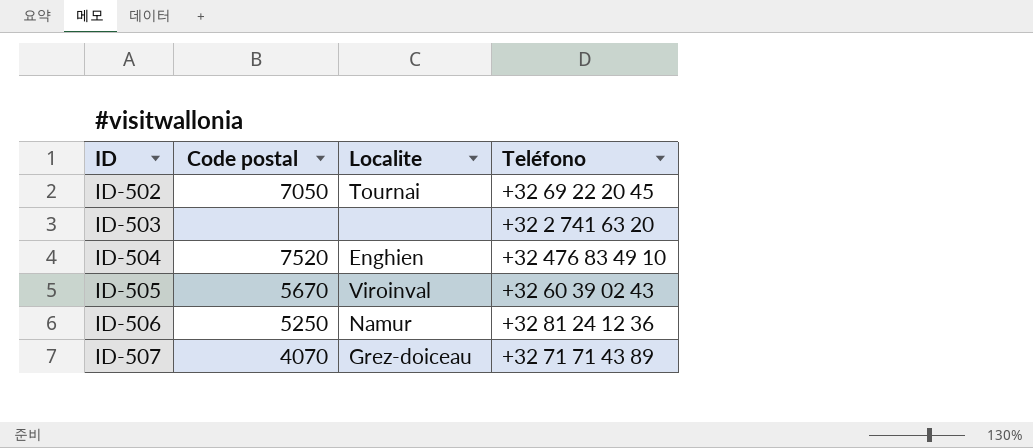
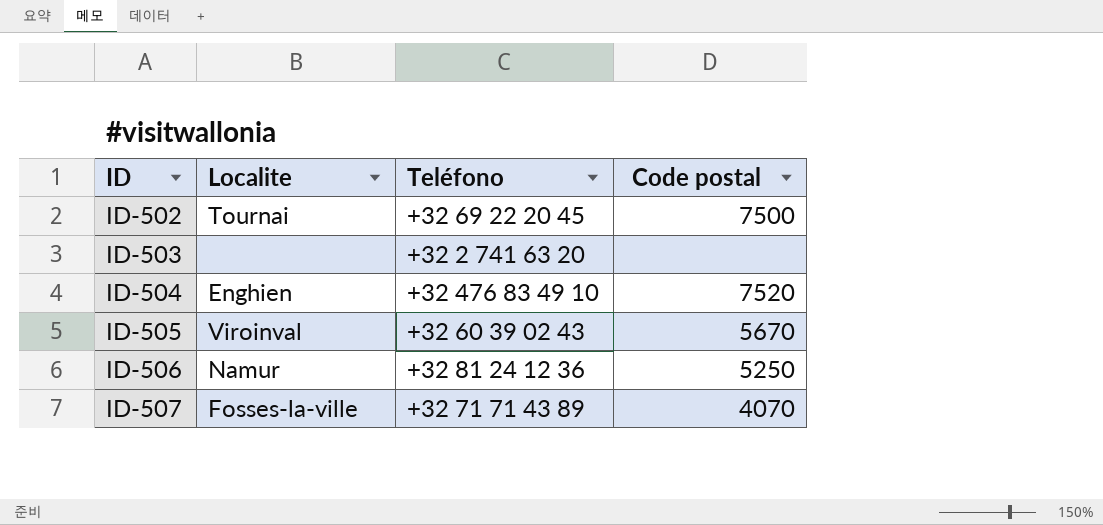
column Code postal | position: 2 -> 4
ID-502 | Code postal: 7050 -> 7500
ID-507 | Localite: Grez-doiceau -> Fosses-la-ville

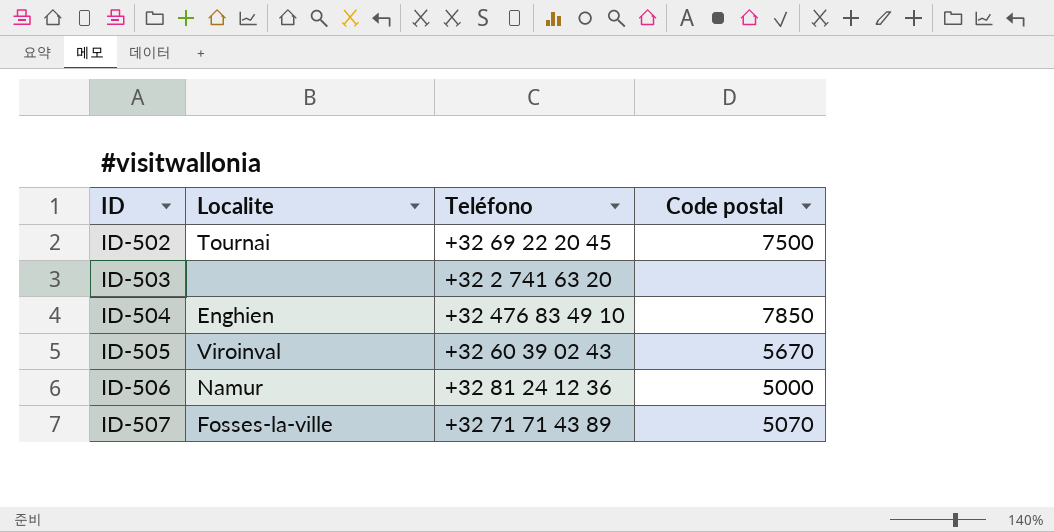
ID-504 | Code postal: 7520 -> 7850
ID-506 | Code postal: 5250 -> 5000
ID-507 | Code postal: 4070 -> 5070

